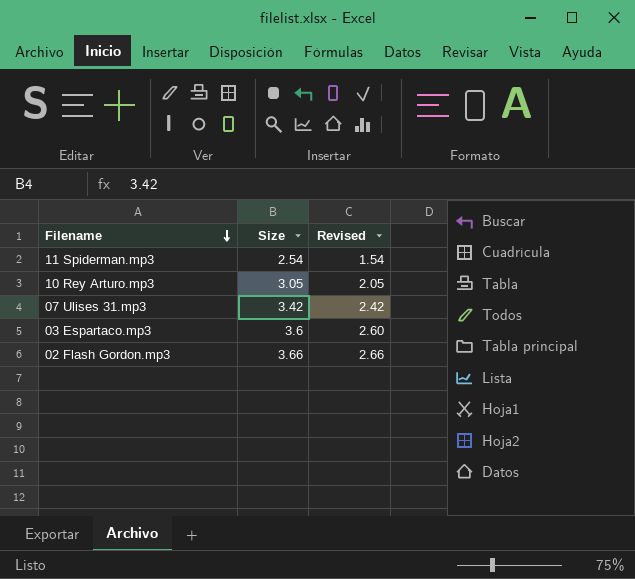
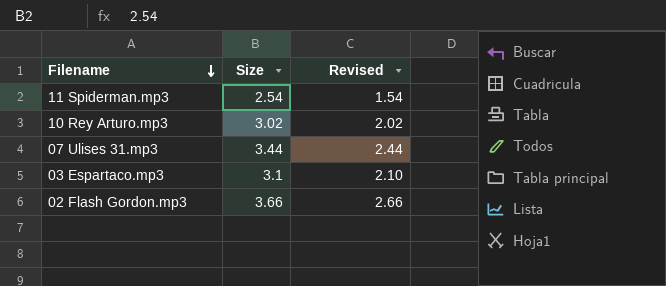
10 Rey Arturo.mp3 | Size: 3.05 -> 3.02
10 Rey Arturo.mp3 | Revised: 2.05 -> 2.02
07 Ulises 31.mp3 | Size: 3.42 -> 3.44
07 Ulises 31.mp3 | Revised: 2.42 -> 2.44
03 Espartaco.mp3 | Size: 3.6 -> 3.1
03 Espartaco.mp3 | Revised: 2.60 -> 2.10

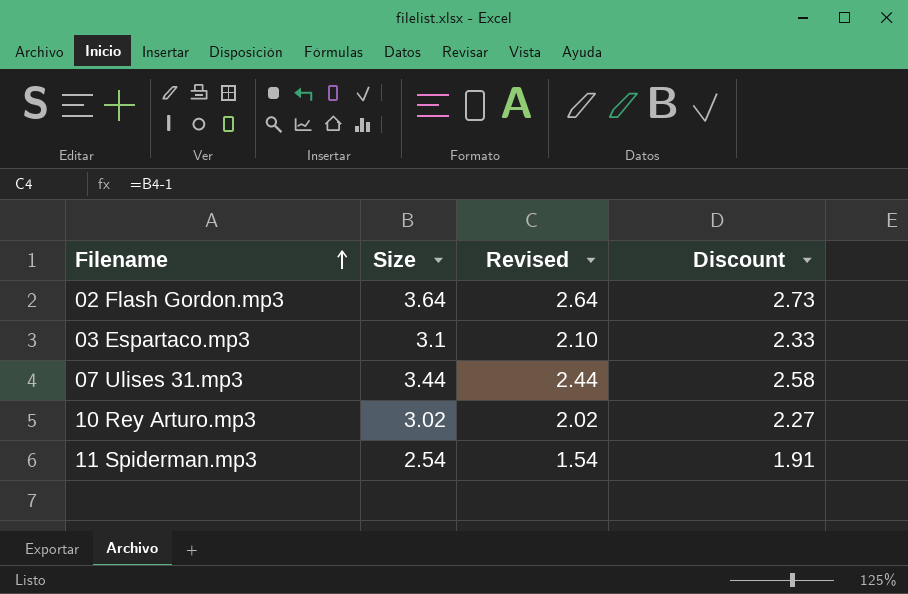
row order: Filename descending -> Filename ascending
column Discount | formula: none -> [Size] * 0.75
02 Flash Gordon.mp3 | Size: 3.66 -> 3.64
02 Flash Gordon.mp3 | Revised: 2.66 -> 2.64

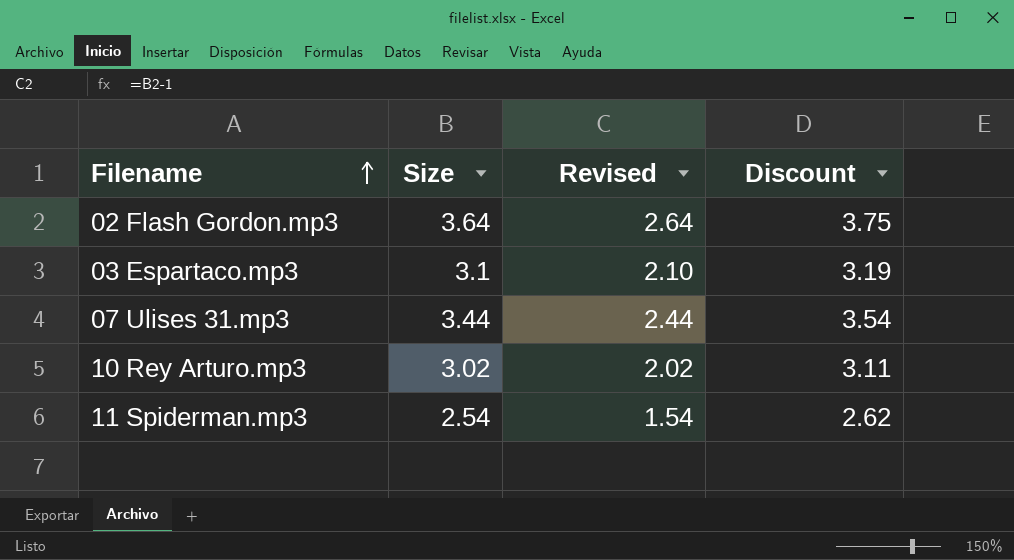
column Discount | formula: [Size] * 0.75 -> [Size] * 1.03

